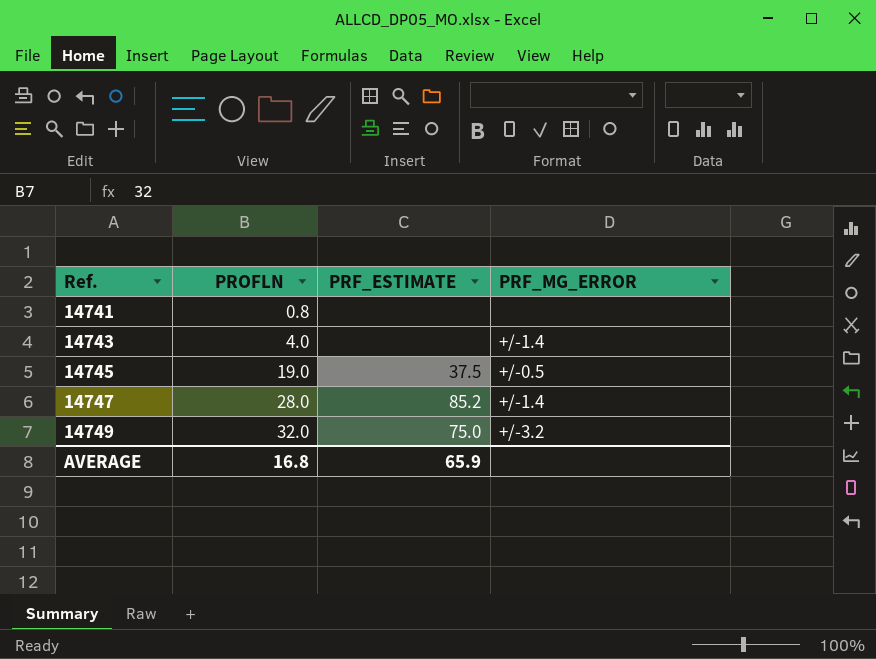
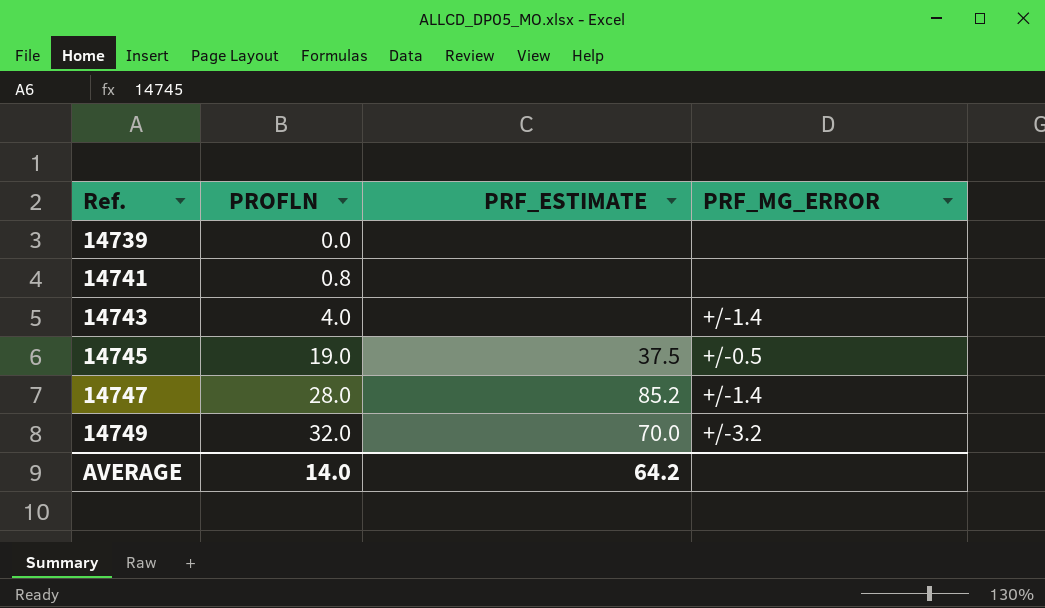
row 14739: none -> 0.0 | none | none
14749 | PRF_ESTIMATE: 75.0 -> 70.0
AVERAGE | PROFLN: 16.8 -> 14.0
AVERAGE | PRF_ESTIMATE: 65.9 -> 64.2

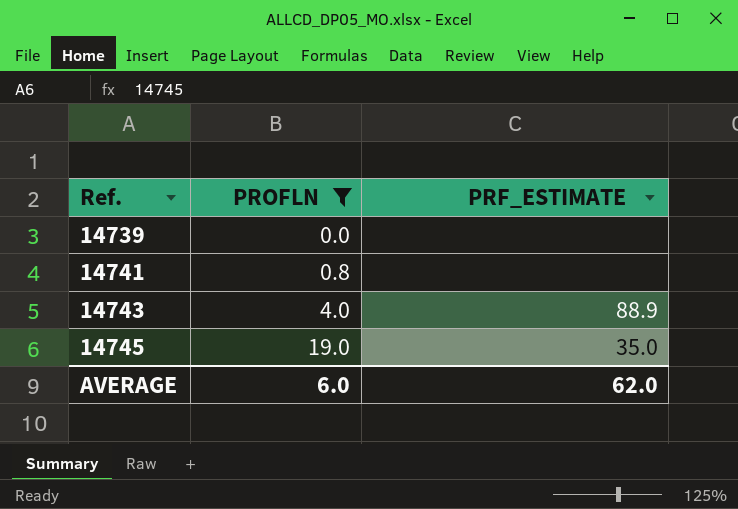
filter: none -> PROFLN <= 19.0
column PRF_MG_ERROR | position: 4 -> none
14743 | PRF_ESTIMATE: none -> 88.9
14745 | PRF_ESTIMATE: 37.5 -> 35.0
AVERAGE | PROFLN: 14.0 -> 6.0
AVERAGE | PRF_ESTIMATE: 64.2 -> 62.0

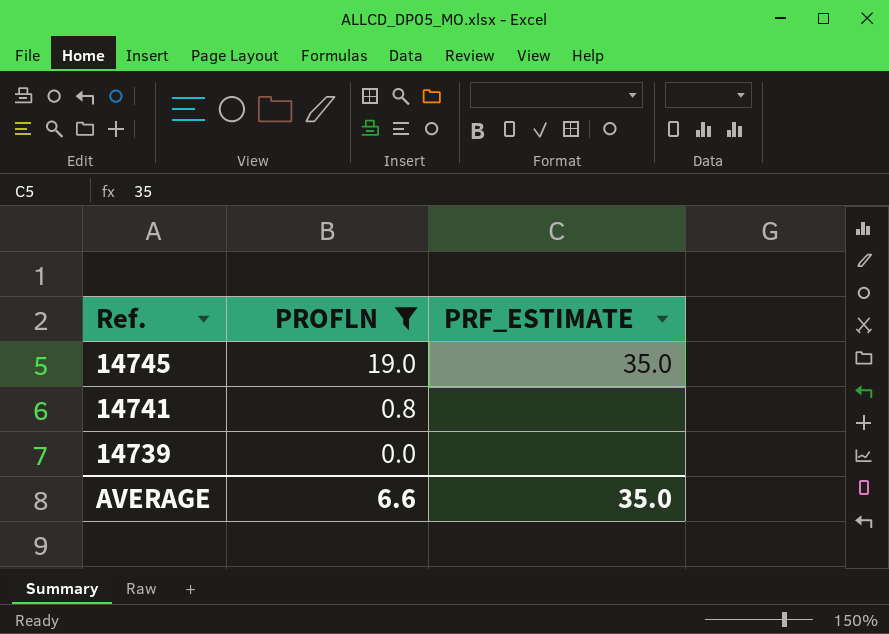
row order: Ref. ascending -> Ref. descending
row 14743: 4.0 | 88.9 -> none
AVERAGE | PROFLN: 6.0 -> 6.6
AVERAGE | PRF_ESTIMATE: 62.0 -> 35.0

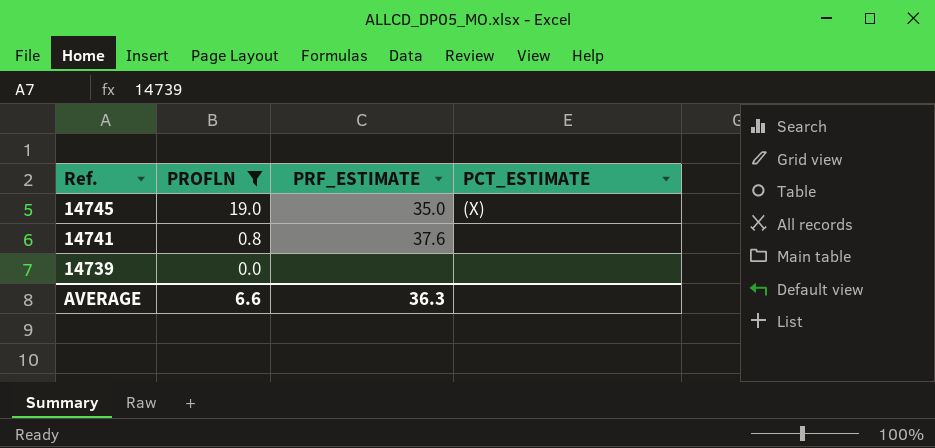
column PCT_ESTIMATE | position: none -> 4
14741 | PRF_ESTIMATE: none -> 37.6
AVERAGE | PRF_ESTIMATE: 35.0 -> 36.3

